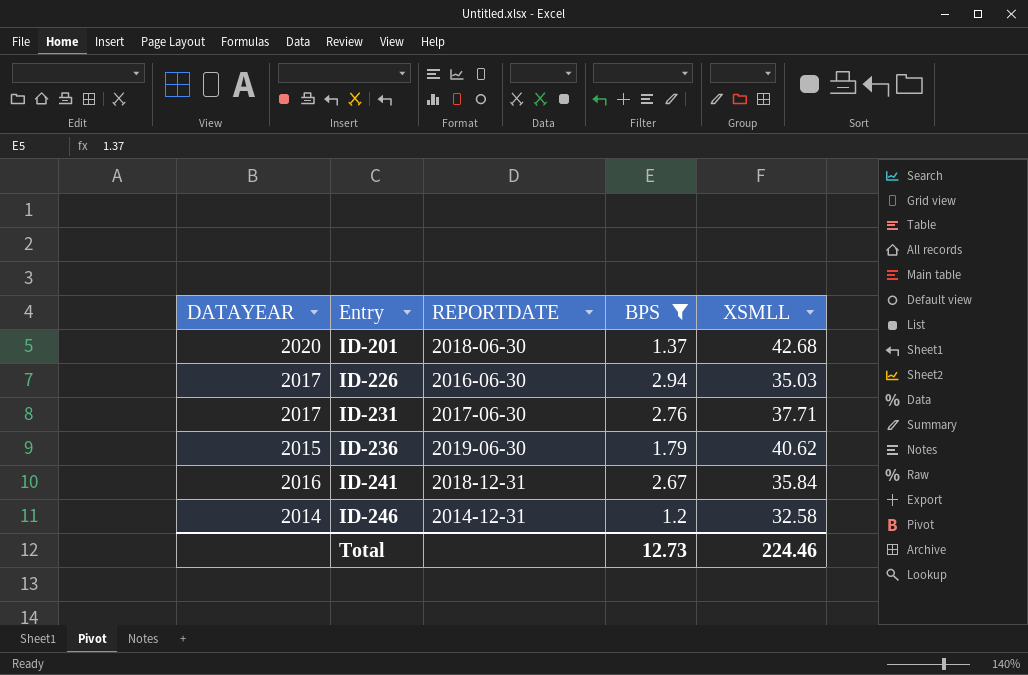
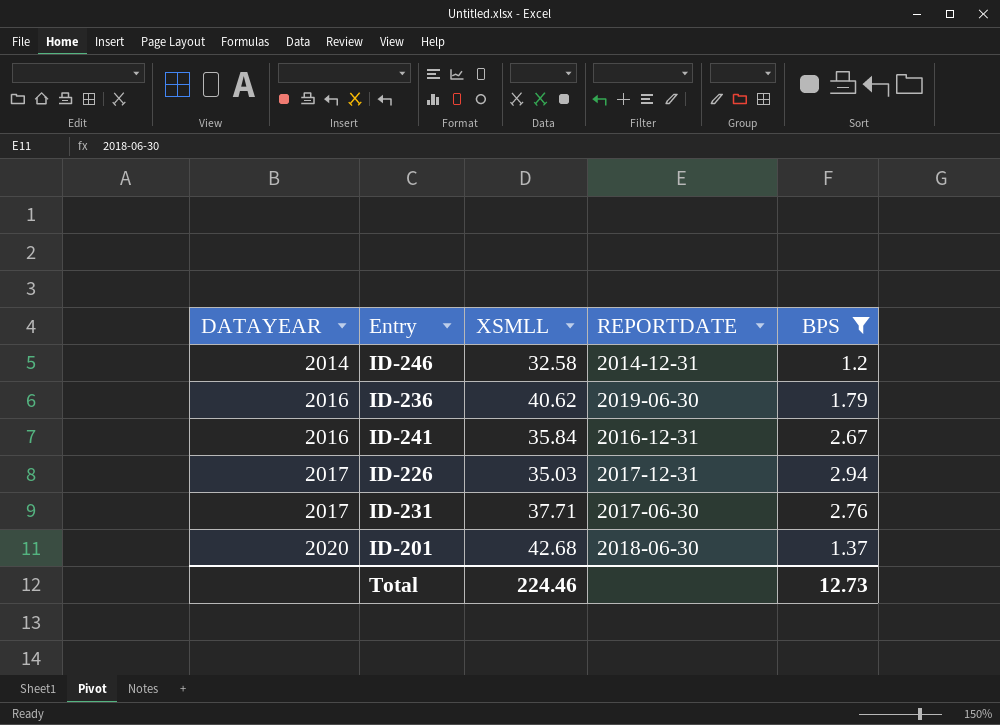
row order: Entry ascending -> DATAYEAR ascending
column XSMLL | position: 5 -> 3
ID-236 | DATAYEAR: 2015 -> 2016
ID-241 | REPORTDATE: 2018-12-31 -> 2016-12-31
ID-226 | REPORTDATE: 2016-06-30 -> 2017-12-31

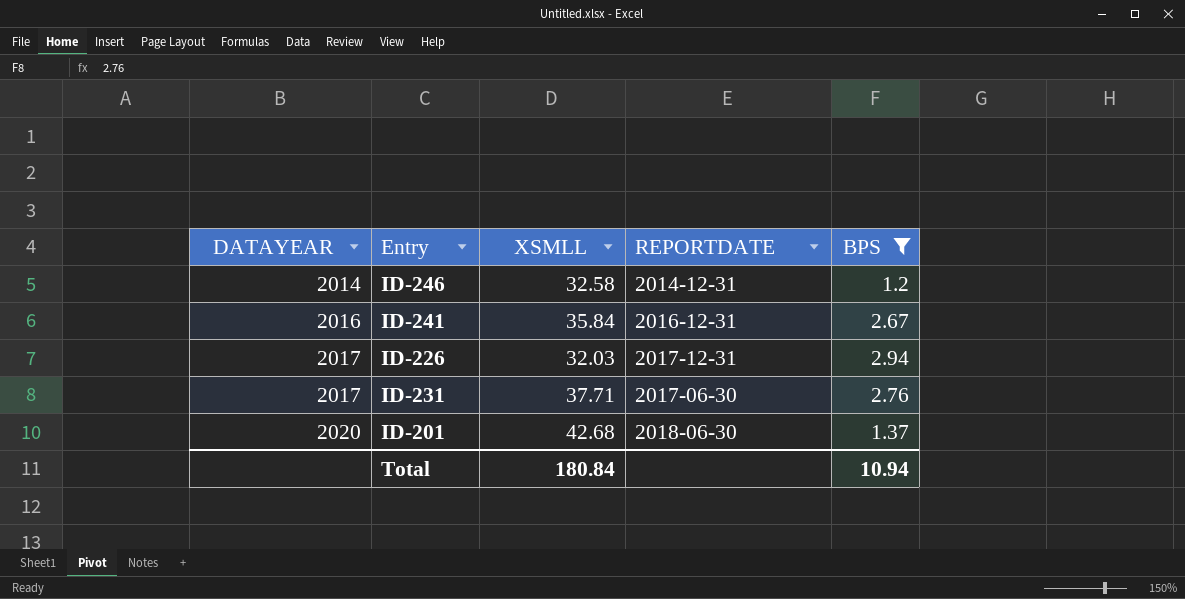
row ID-236: 2016 | 40.62 | 2019-06-30 | 1.79 -> none
ID-226 | XSMLL: 35.03 -> 32.03
Total | XSMLL: 224.46 -> 180.84
Total | BPS: 12.73 -> 10.94

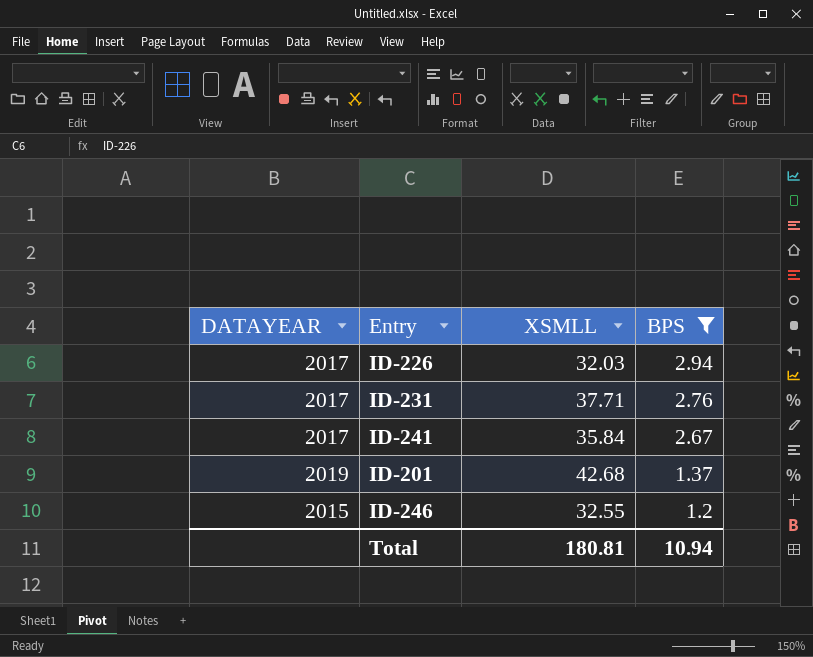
row order: DATAYEAR ascending -> BPS descending
column REPORTDATE | position: 4 -> none
ID-241 | DATAYEAR: 2016 -> 2017
ID-201 | DATAYEAR: 2020 -> 2019
ID-246 | DATAYEAR: 2014 -> 2015
ID-246 | XSMLL: 32.58 -> 32.55
Total | XSMLL: 180.84 -> 180.81

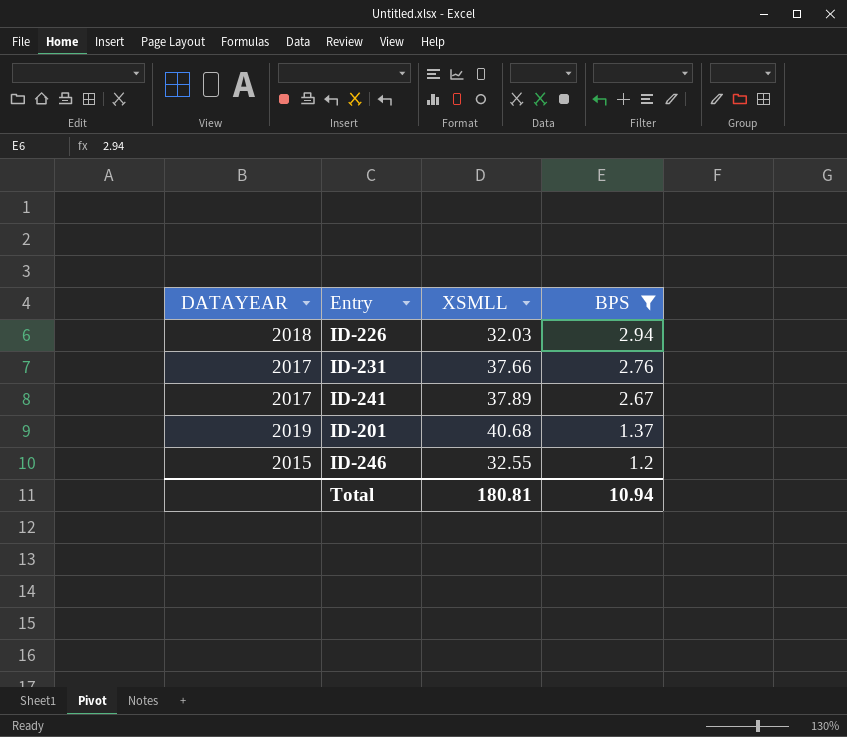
ID-226 | DATAYEAR: 2017 -> 2018
ID-231 | XSMLL: 37.71 -> 37.66
ID-241 | XSMLL: 35.84 -> 37.89
ID-201 | XSMLL: 42.68 -> 40.68

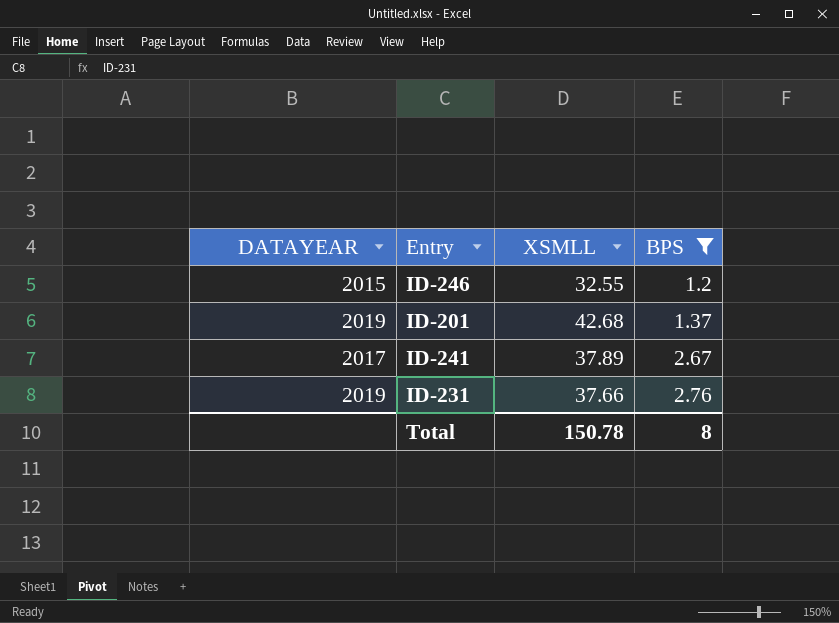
row order: BPS descending -> BPS ascending
row ID-226: 2018 | 32.03 | 2.94 -> none
ID-201 | XSMLL: 40.68 -> 42.68
ID-231 | DATAYEAR: 2017 -> 2019
Total | XSMLL: 180.81 -> 150.78
Total | BPS: 10.94 -> 8

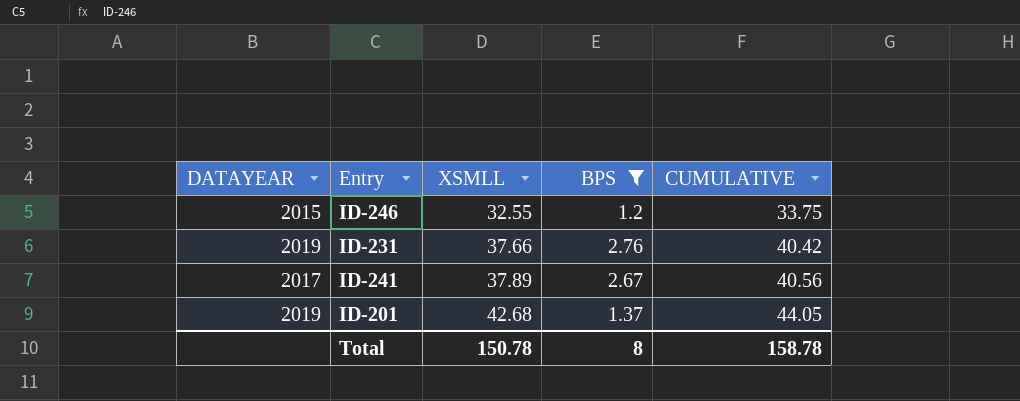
row order: BPS ascending -> XSMLL ascending
column CUMULATIVE | formula: none -> [XSMLL] + [BPS]

